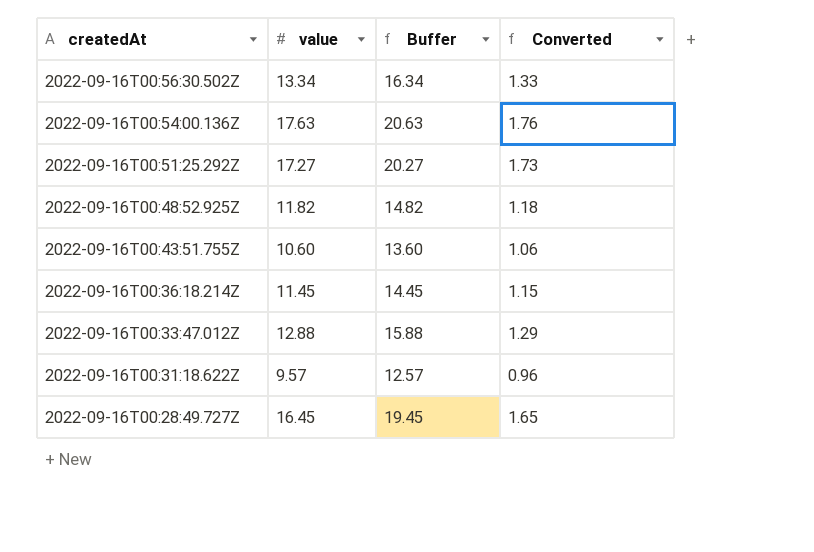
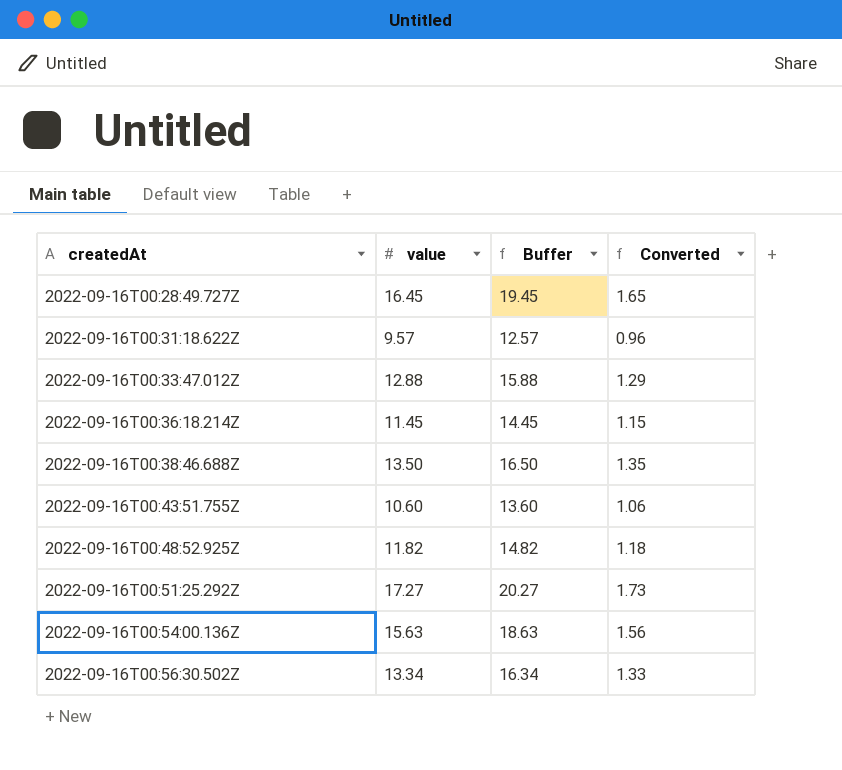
row order: createdAt descending -> createdAt ascending
row 2022-09-16T00:38:46.688Z: none -> 13.50 | 16.50 | 1.35
2022-09-16T00:54:00.136Z | value: 17.63 -> 15.63
2022-09-16T00:54:00.136Z | Buffer: 20.63 -> 18.63
2022-09-16T00:54:00.136Z | Converted: 1.76 -> 1.56

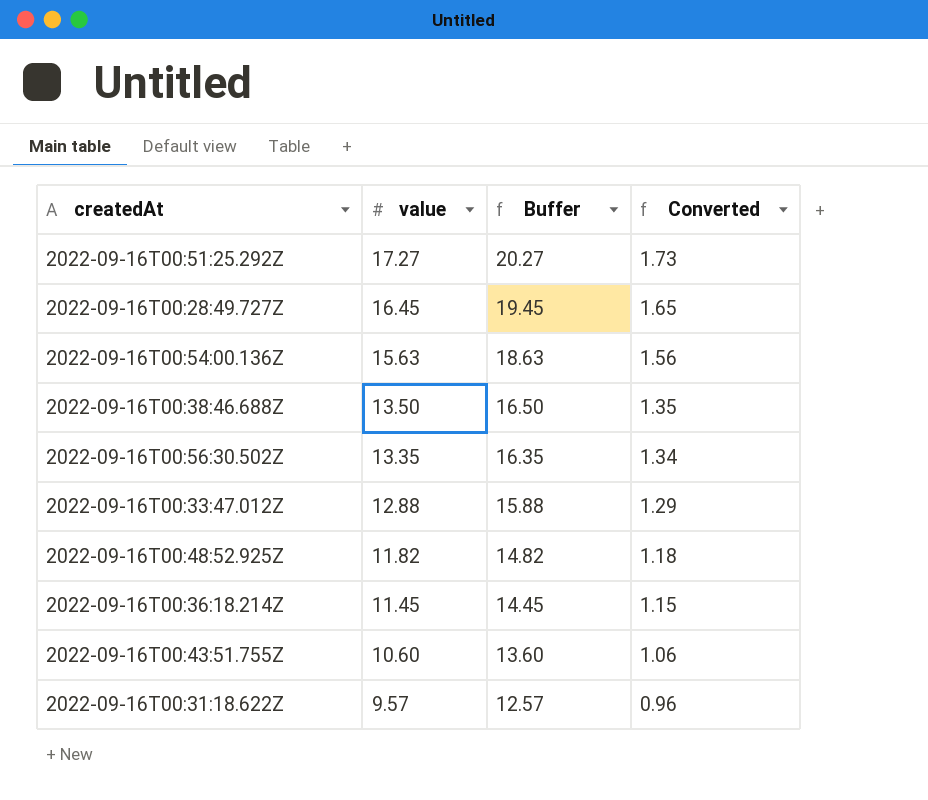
row order: createdAt ascending -> value descending
2022-09-16T00:56:30.502Z | value: 13.34 -> 13.35
2022-09-16T00:56:30.502Z | Buffer: 16.34 -> 16.35
2022-09-16T00:56:30.502Z | Converted: 1.33 -> 1.34

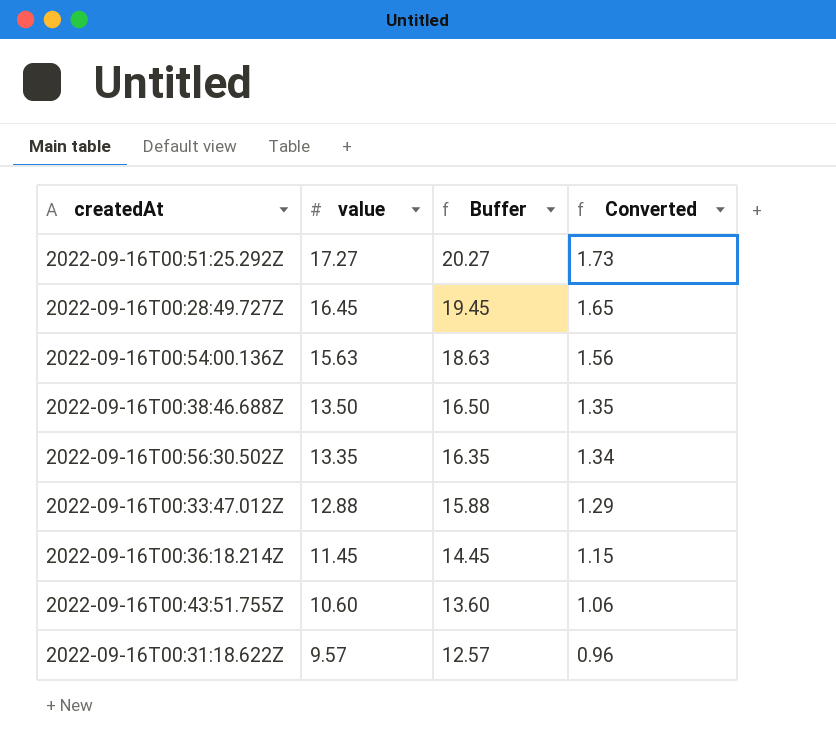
row 2022-09-16T00:48:52.925Z: 11.82 | 14.82 | 1.18 -> none

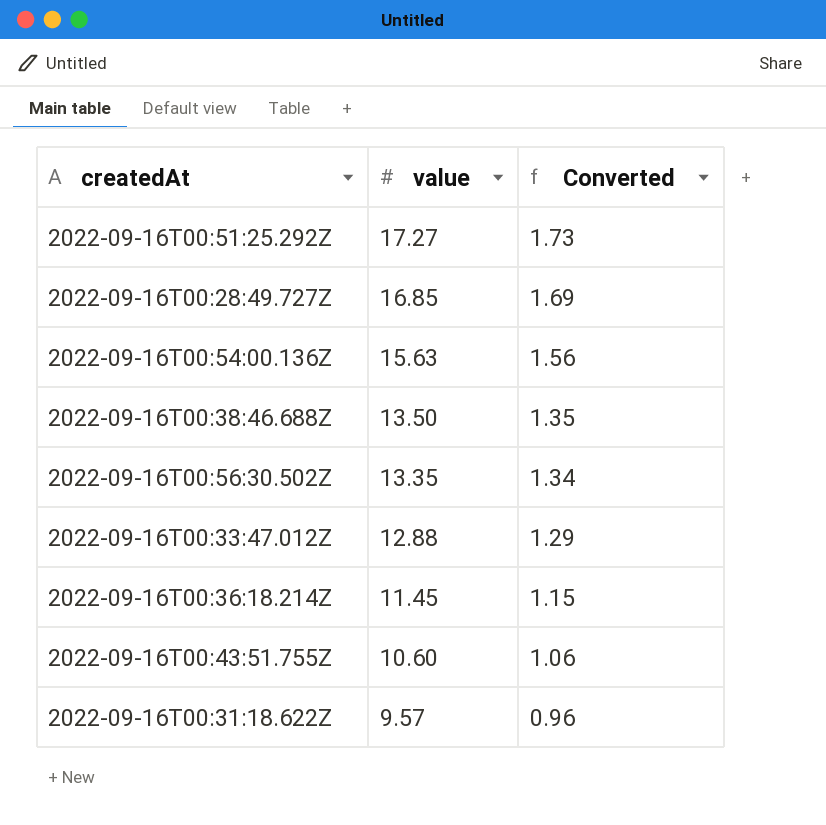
column Buffer | formula: [value] + 3 -> none
2022-09-16T00:28:49.727Z | value: 16.45 -> 16.85
2022-09-16T00:28:49.727Z | Converted: 1.65 -> 1.69

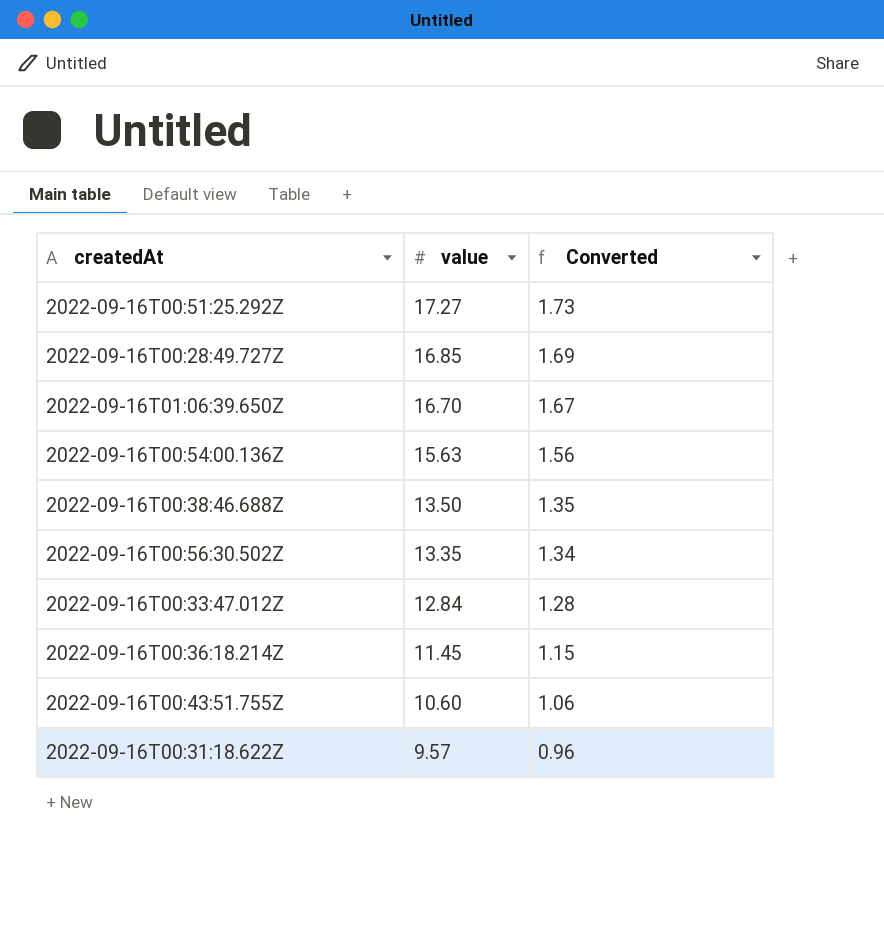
row 2022-09-16T01:06:39.650Z: none -> 16.70 | 1.67
2022-09-16T00:33:47.012Z | value: 12.88 -> 12.84
2022-09-16T00:33:47.012Z | Converted: 1.29 -> 1.28

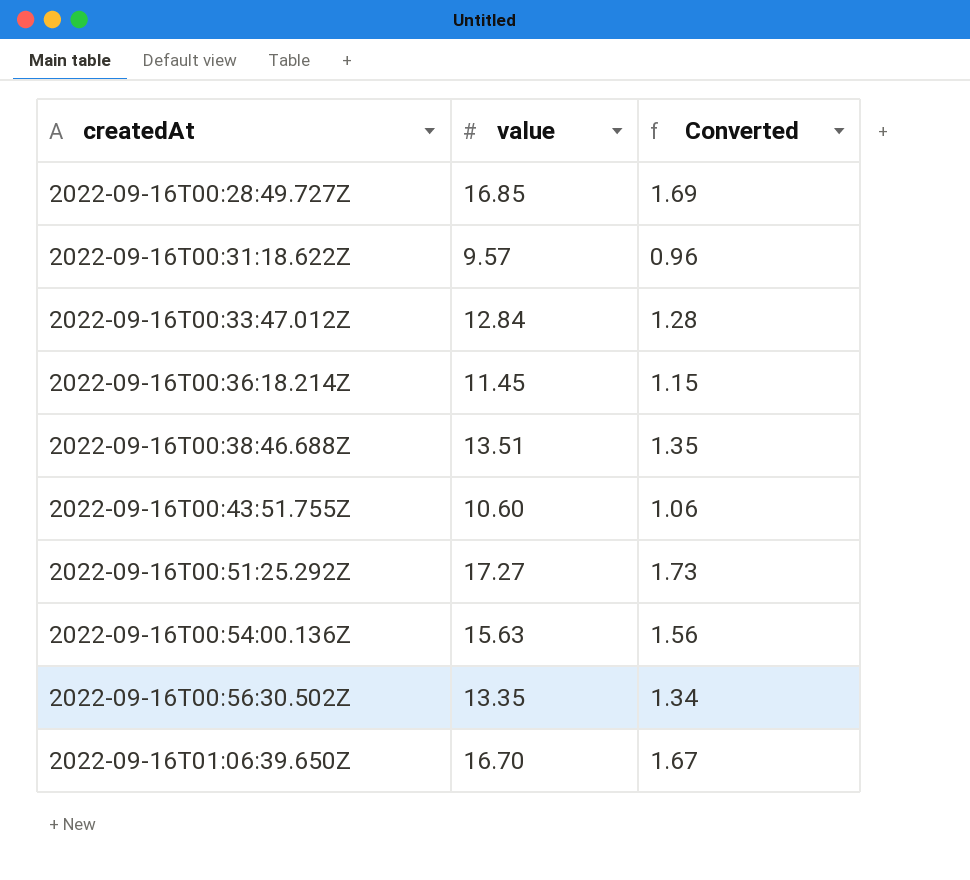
row order: value descending -> createdAt ascending
2022-09-16T00:38:46.688Z | value: 13.50 -> 13.51

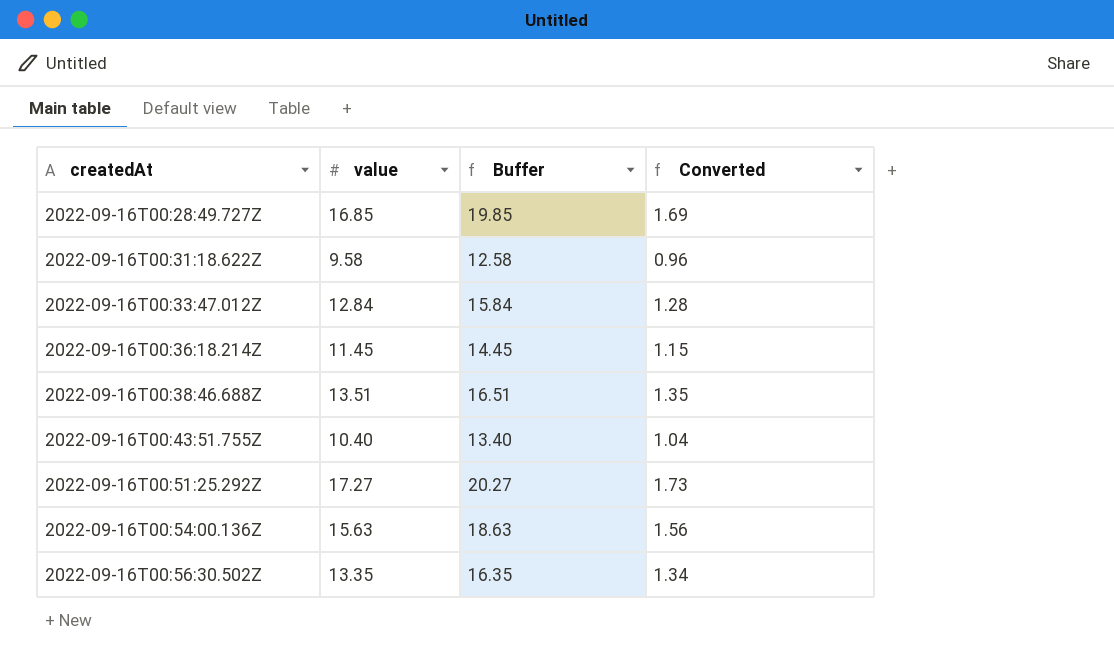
column Buffer | formula: none -> [value] + 3
row 2022-09-16T01:06:39.650Z: 16.70 | 1.67 -> none
2022-09-16T00:31:18.622Z | value: 9.57 -> 9.58
2022-09-16T00:43:51.755Z | value: 10.60 -> 10.40
2022-09-16T00:43:51.755Z | Converted: 1.06 -> 1.04

